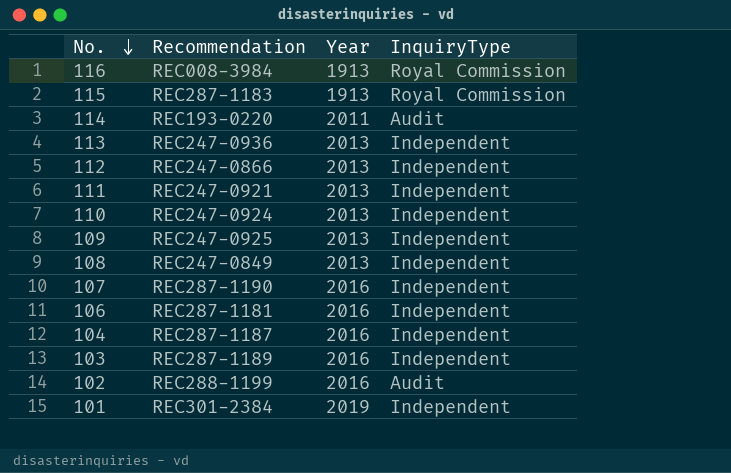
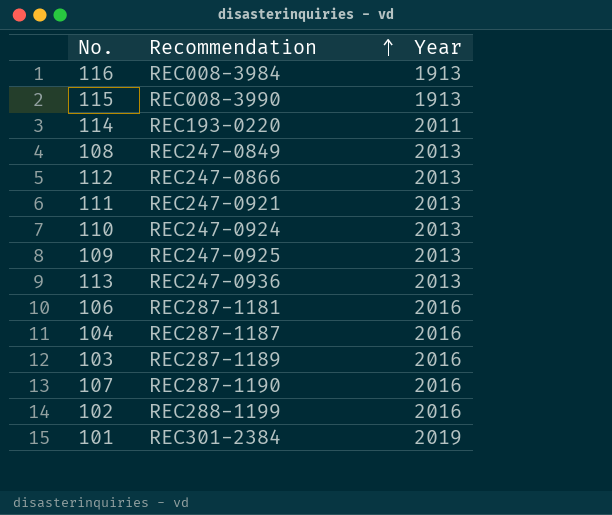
row order: No. descending -> Recommendation ascending
column InquiryType | position: 4 -> none
115 | Recommendation: REC287-1183 -> REC008-3990

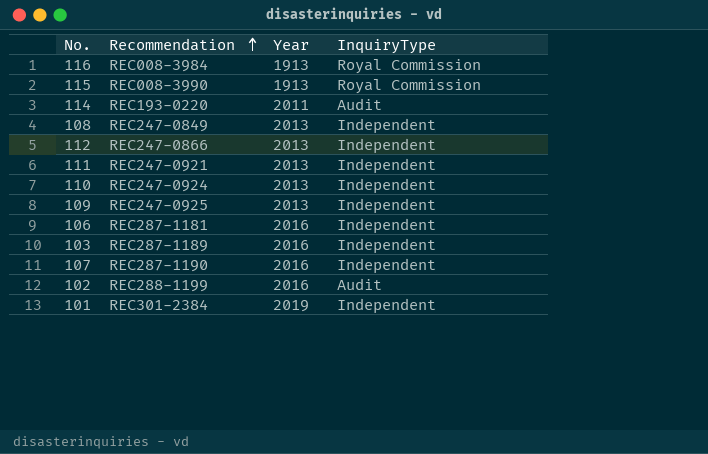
column InquiryType | position: none -> 4
row 113: REC247-0936 | 2013 -> none
row 104: REC287-1187 | 2016 -> none

